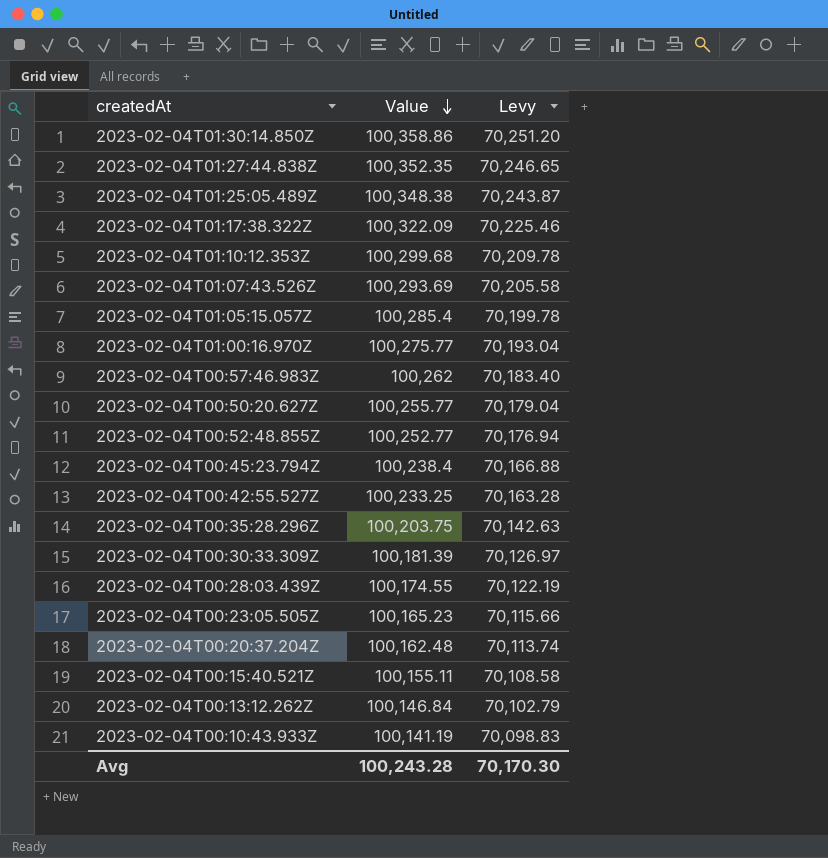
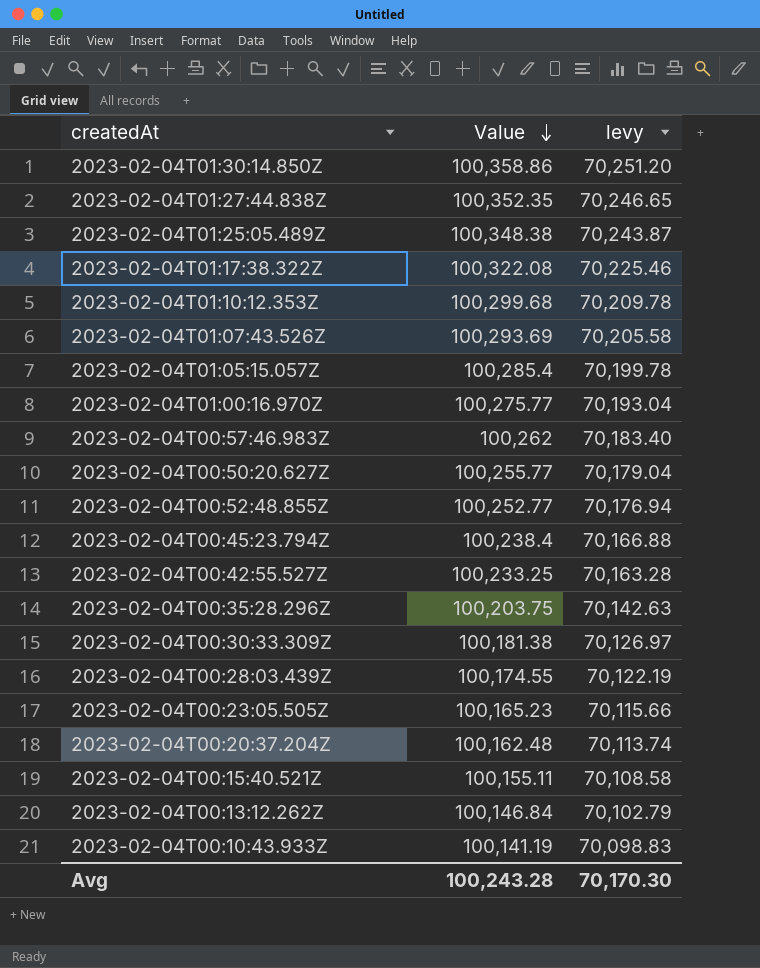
column name: Levy -> levy
2023-02-04T01:17:38.322Z | Value: 100,322.09 -> 100,322.08
2023-02-04T00:30:33.309Z | Value: 100,181.39 -> 100,181.38

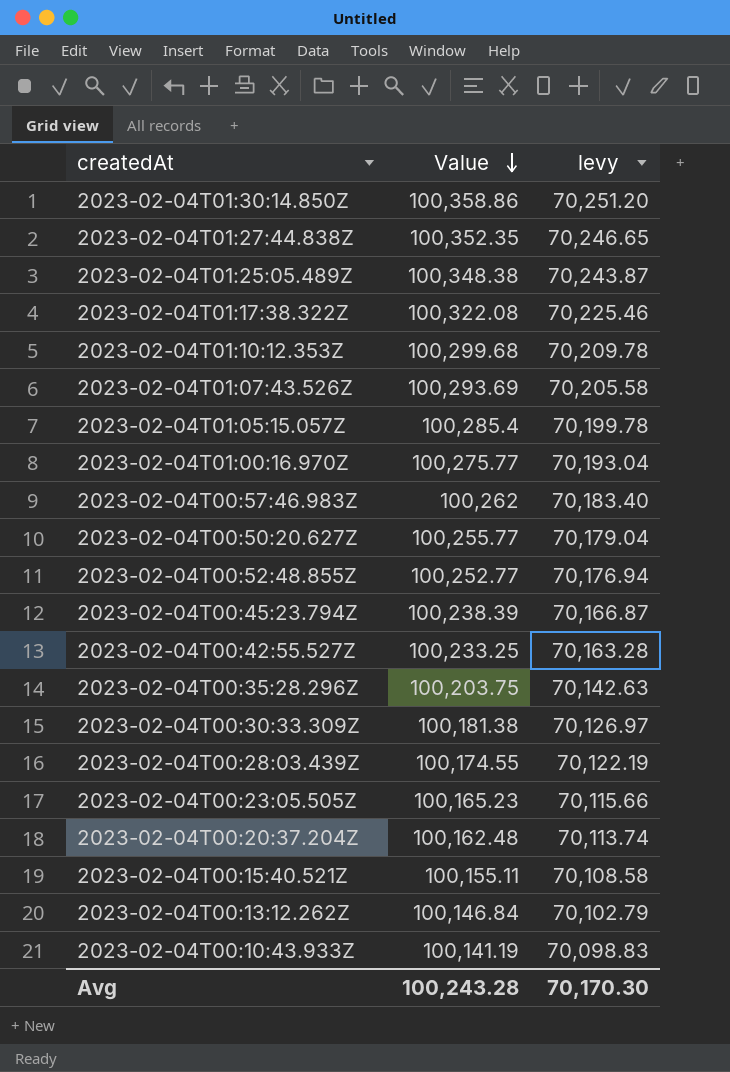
2023-02-04T00:45:23.794Z | Value: 100,238.4 -> 100,238.39
2023-02-04T00:45:23.794Z | levy: 70,166.88 -> 70,166.87

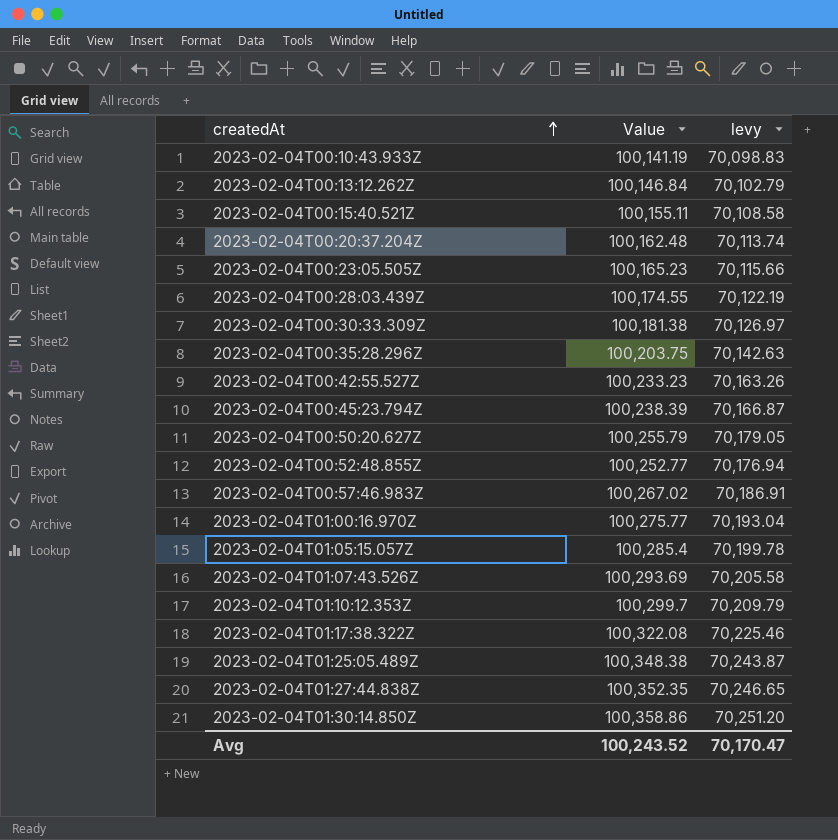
row order: Value descending -> createdAt ascending
2023-02-04T00:42:55.527Z | Value: 100,233.25 -> 100,233.23
2023-02-04T00:42:55.527Z | levy: 70,163.28 -> 70,163.26
2023-02-04T00:50:20.627Z | Value: 100,255.77 -> 100,255.79
2023-02-04T00:50:20.627Z | levy: 70,179.04 -> 70,179.05
2023-02-04T00:57:46.983Z | Value: 100,262 -> 100,267.02
2023-02-04T00:57:46.983Z | levy: 70,183.40 -> 70,186.91
2023-02-04T01:10:12.353Z | Value: 100,299.68 -> 100,299.7
2023-02-04T01:10:12.353Z | levy: 70,209.78 -> 70,209.79
Avg | Value: 100,243.28 -> 100,243.52
Avg | levy: 70,170.30 -> 70,170.47

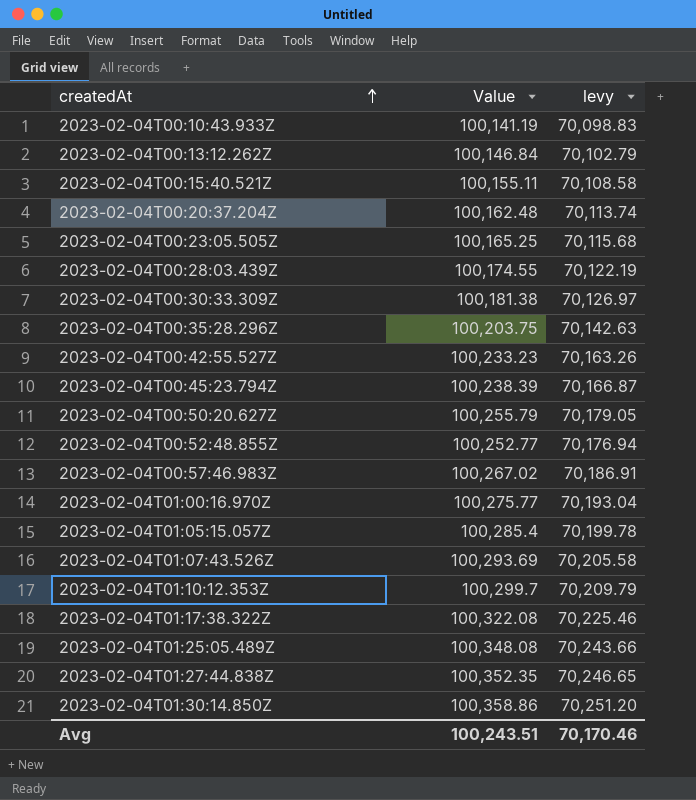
2023-02-04T00:23:05.505Z | Value: 100,165.23 -> 100,165.25
2023-02-04T00:23:05.505Z | levy: 70,115.66 -> 70,115.68
2023-02-04T01:25:05.489Z | Value: 100,348.38 -> 100,348.08
2023-02-04T01:25:05.489Z | levy: 70,243.87 -> 70,243.66
Avg | Value: 100,243.52 -> 100,243.51
Avg | levy: 70,170.47 -> 70,170.46

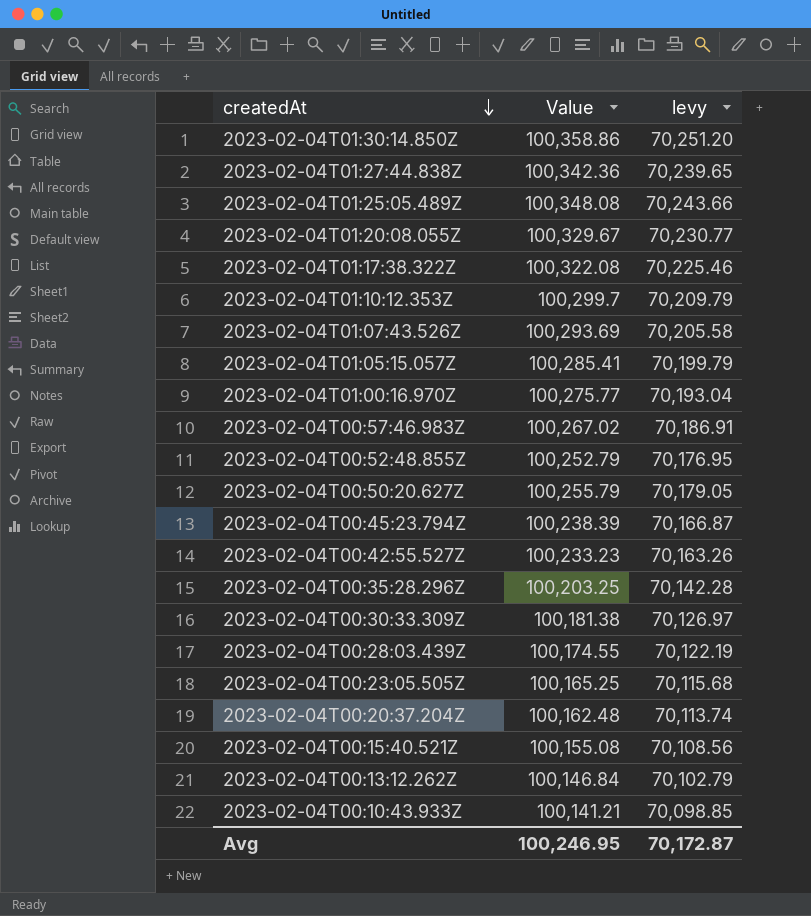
row order: createdAt ascending -> createdAt descending
2023-02-04T01:27:44.838Z | Value: 100,352.35 -> 100,342.36
2023-02-04T01:27:44.838Z | levy: 70,246.65 -> 70,239.65
row 2023-02-04T01:20:08.055Z: none -> 100,329.67 | 70,230.77
2023-02-04T01:05:15.057Z | Value: 100,285.4 -> 100,285.41
2023-02-04T01:05:15.057Z | levy: 70,199.78 -> 70,199.79
2023-02-04T00:52:48.855Z | Value: 100,252.77 -> 100,252.79
2023-02-04T00:52:48.855Z | levy: 70,176.94 -> 70,176.95
2023-02-04T00:35:28.296Z | Value: 100,203.75 -> 100,203.25
2023-02-04T00:35:28.296Z | levy: 70,142.63 -> 70,142.28
2023-02-04T00:15:40.521Z | Value: 100,155.11 -> 100,155.08
2023-02-04T00:15:40.521Z | levy: 70,108.58 -> 70,108.56
2023-02-04T00:10:43.933Z | Value: 100,141.19 -> 100,141.21
2023-02-04T00:10:43.933Z | levy: 70,098.83 -> 70,098.85
Avg | Value: 100,243.51 -> 100,246.95
Avg | levy: 70,170.46 -> 70,172.87

